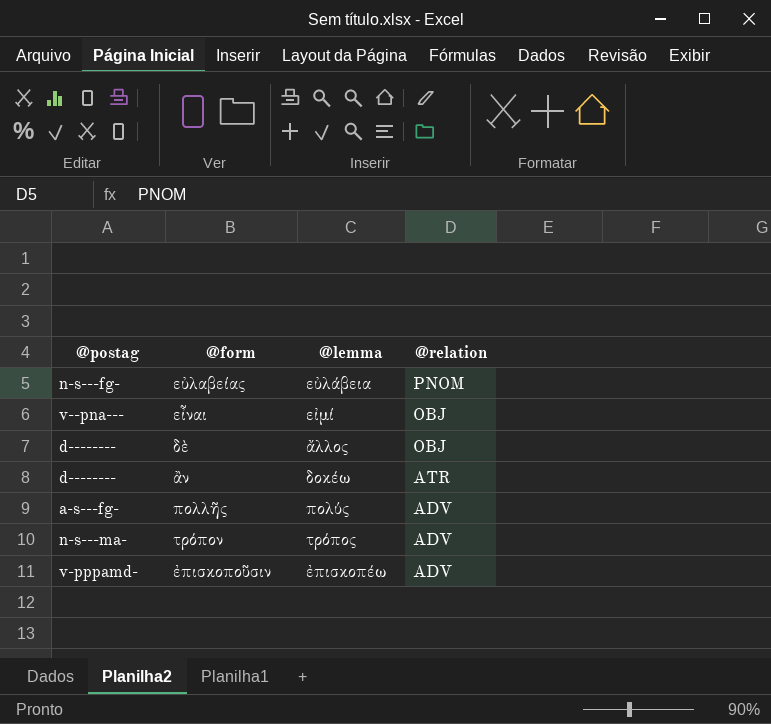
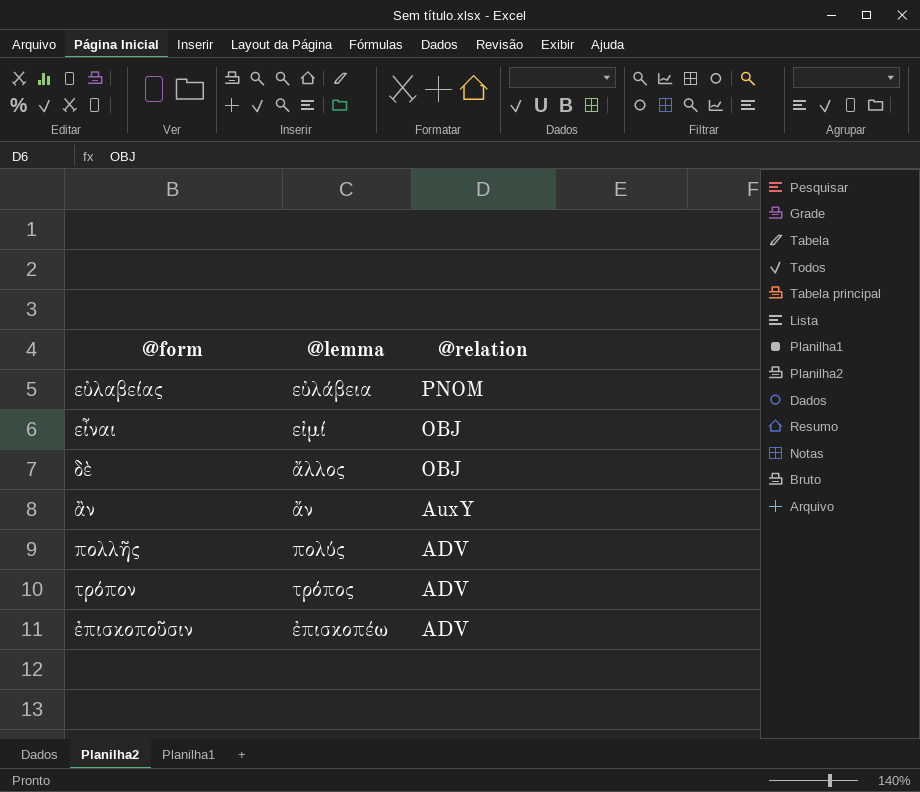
column @postag | position: 1 -> none
ἂν | @lemma: δοκέω -> ἄν
ἂν | @relation: ATR -> AuxY

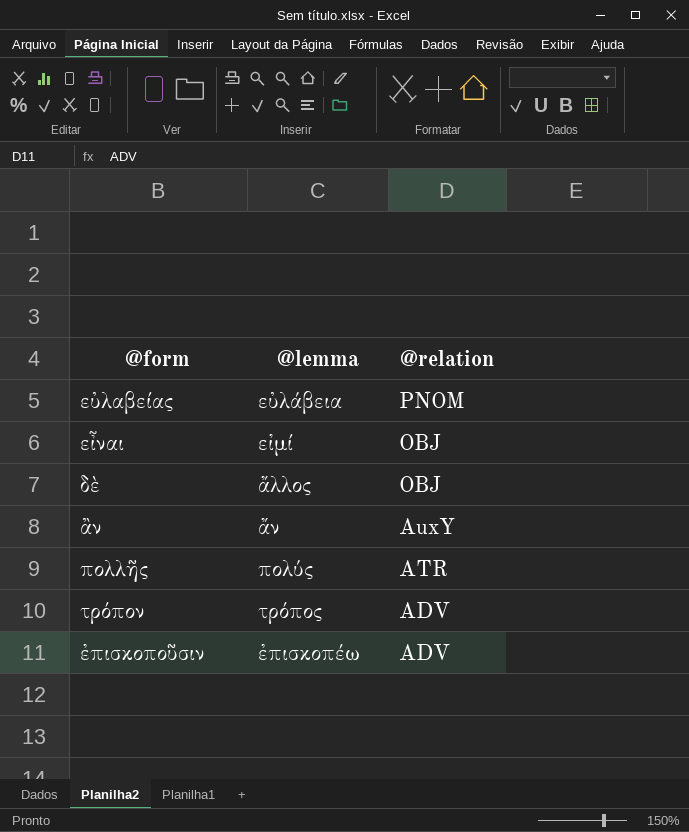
πολλῆς | @relation: ADV -> ATR

